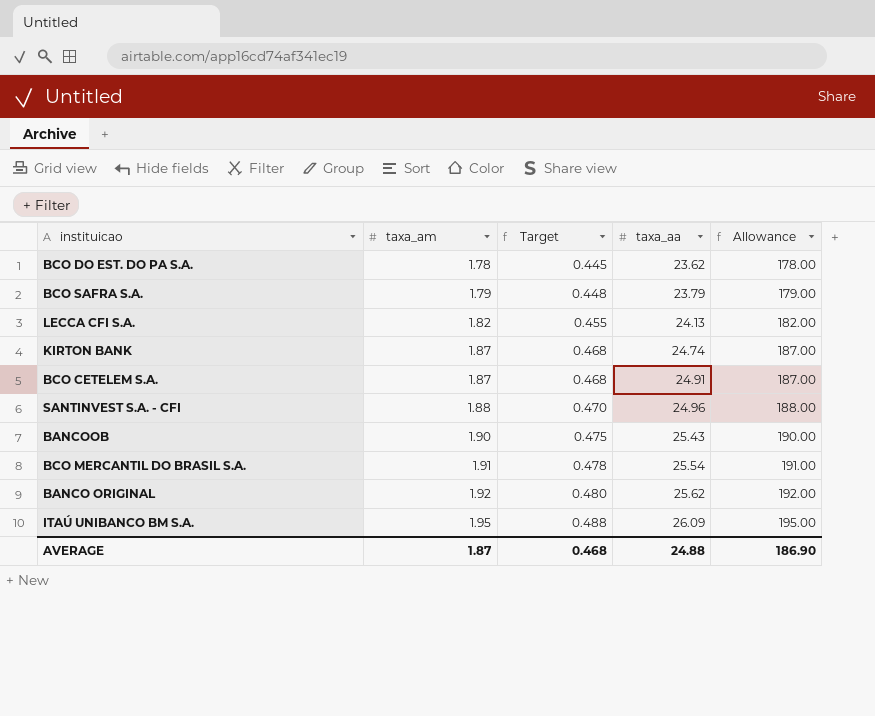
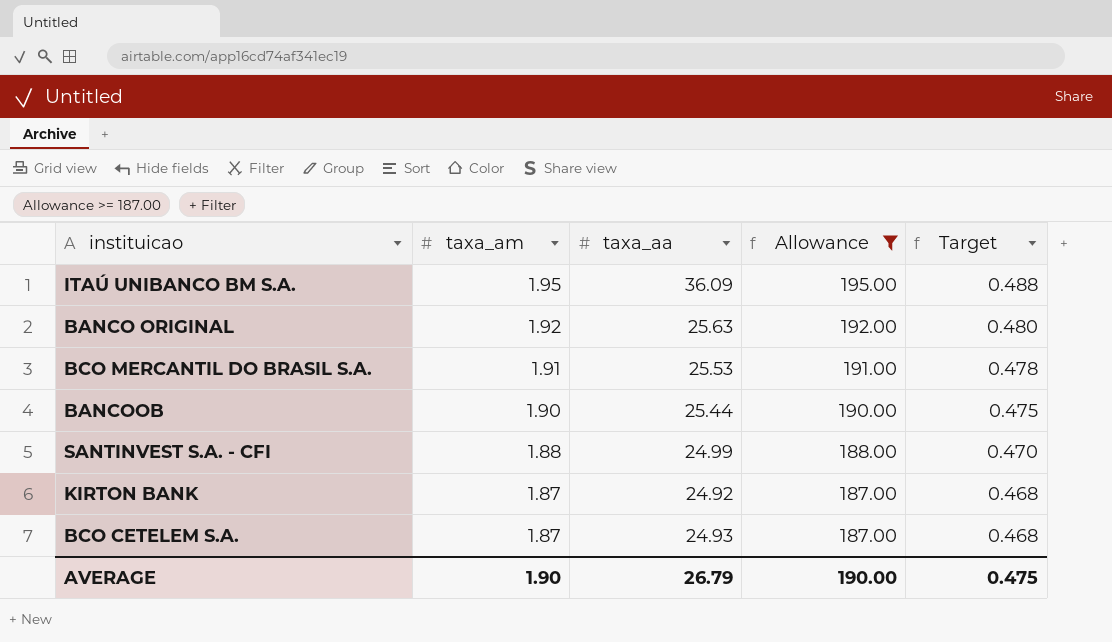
filter: none -> Allowance >= 187.00
row order: taxa_am ascending -> taxa_am descending
column Target | position: 3 -> 5
ITAÚ UNIBANCO BM S.A. | taxa_aa: 26.09 -> 36.09
BANCO ORIGINAL | taxa_aa: 25.62 -> 25.63
BCO MERCANTIL DO BRASIL S.A. | taxa_aa: 25.54 -> 25.53
BANCOOB | taxa_aa: 25.43 -> 25.44
SANTINVEST S.A. - CFI | taxa_aa: 24.96 -> 24.99
KIRTON BANK | taxa_aa: 24.74 -> 24.92
BCO CETELEM S.A. | taxa_aa: 24.91 -> 24.93
AVERAGE | taxa_am: 1.87 -> 1.90
AVERAGE | taxa_aa: 24.88 -> 26.79
AVERAGE | Allowance: 186.90 -> 190.00
AVERAGE | Target: 0.468 -> 0.475

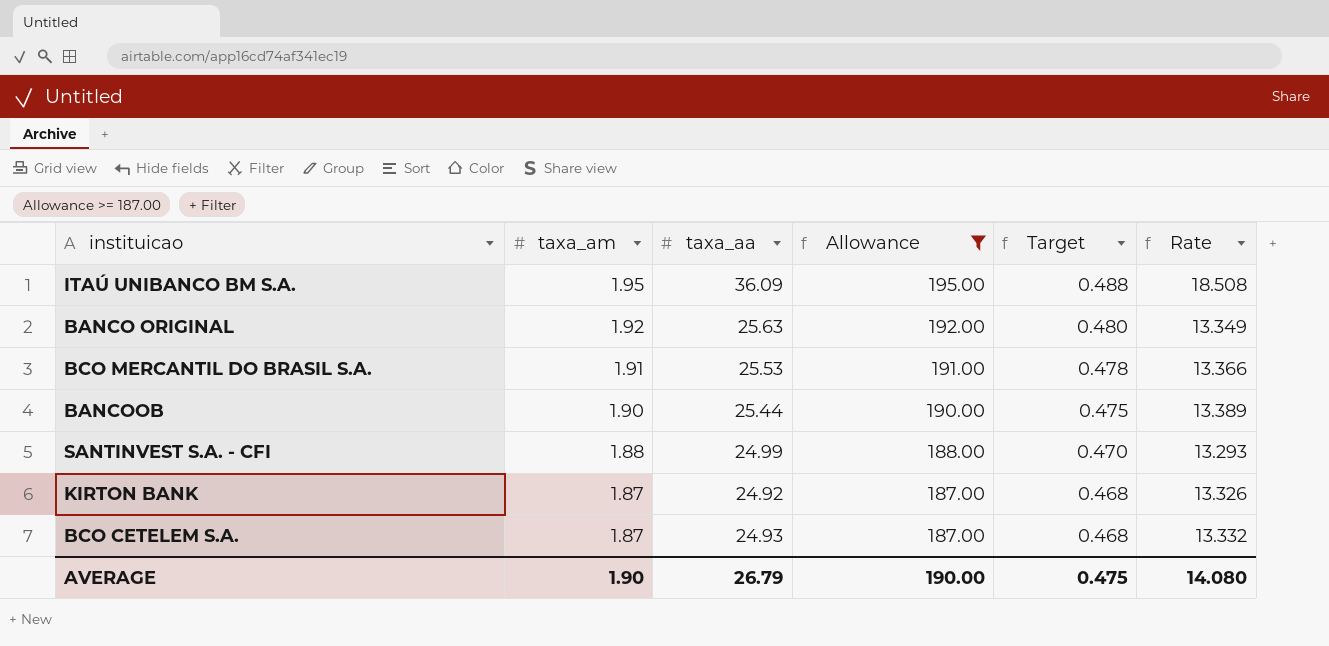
column Rate | formula: none -> [taxa_aa] / [taxa_am]

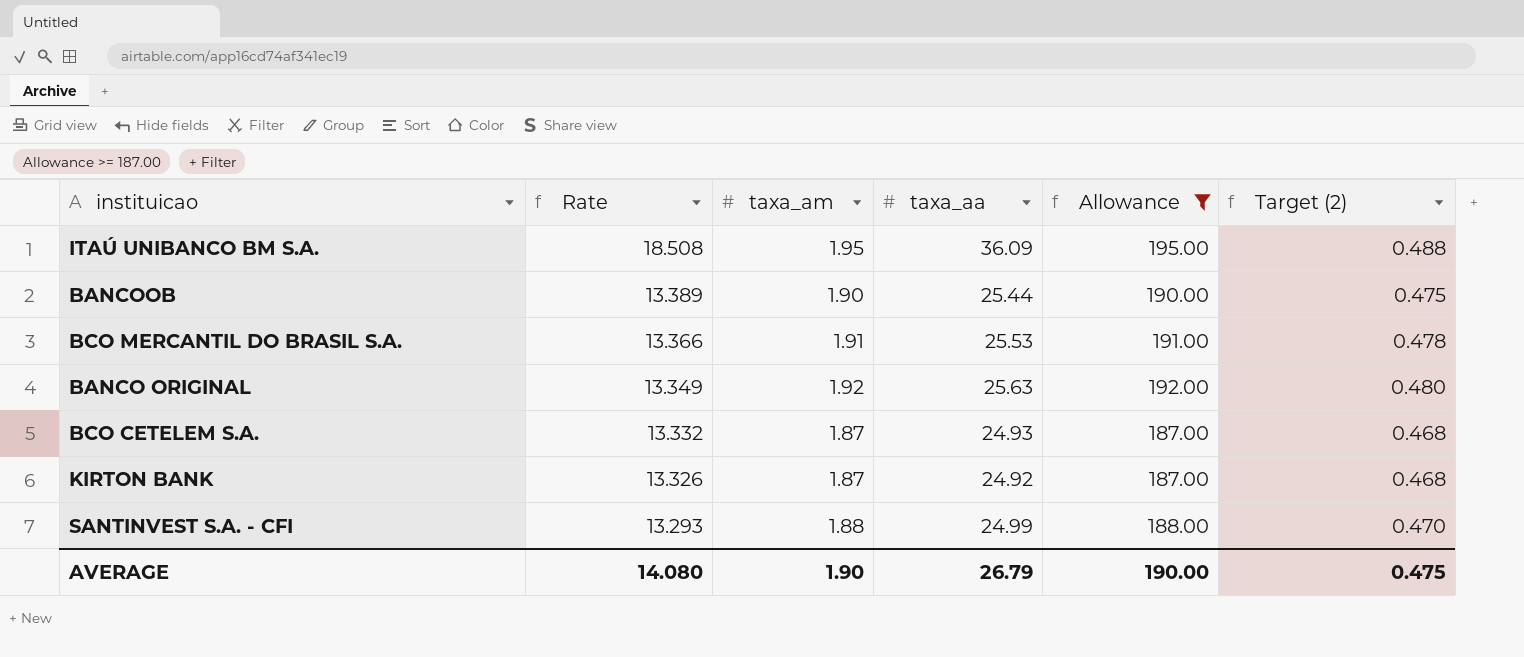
row order: taxa_am descending -> Rate descending
column Rate | position: 6 -> 2
column name: Target -> Target (2)

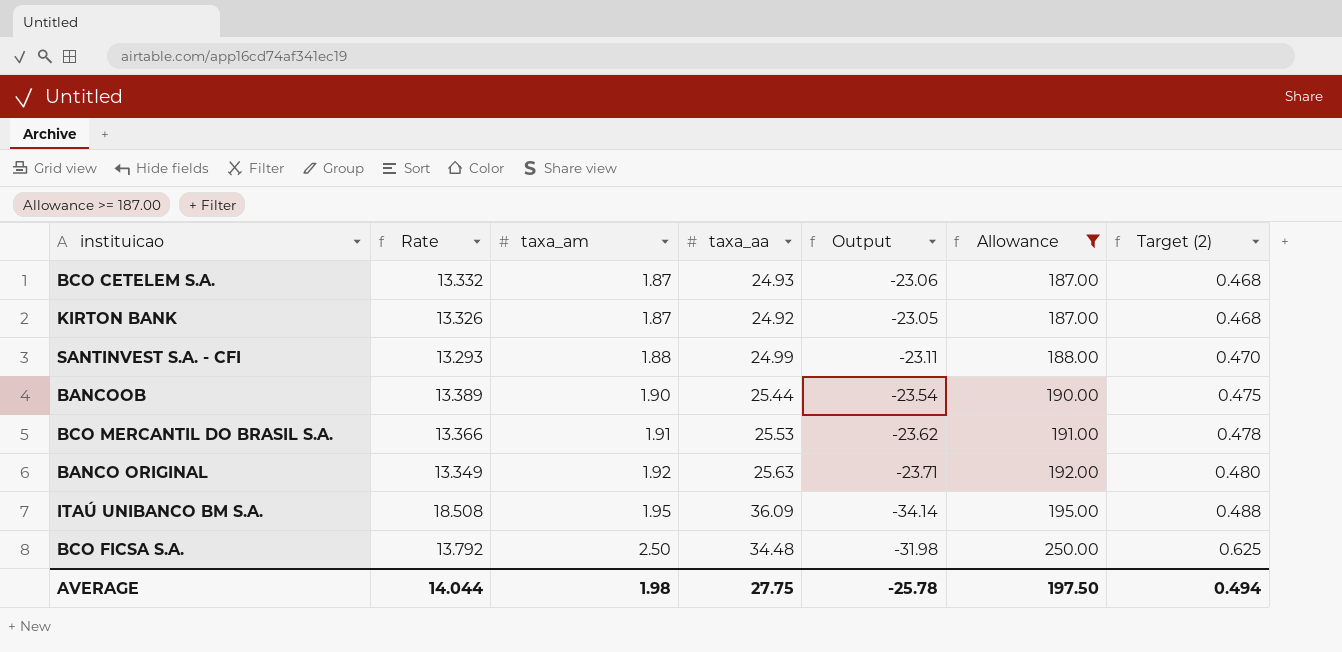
row order: Rate descending -> taxa_am ascending
column Output | formula: none -> [taxa_am] - [taxa_aa]
row BCO FICSA S.A.: none -> 13.792 | 2.50 | 34.48 | -31.98 | 250.00 | 0.625
AVERAGE | Rate: 14.080 -> 14.044
AVERAGE | taxa_am: 1.90 -> 1.98
AVERAGE | taxa_aa: 26.79 -> 27.75
AVERAGE | Allowance: 190.00 -> 197.50
AVERAGE | Target (2): 0.475 -> 0.494

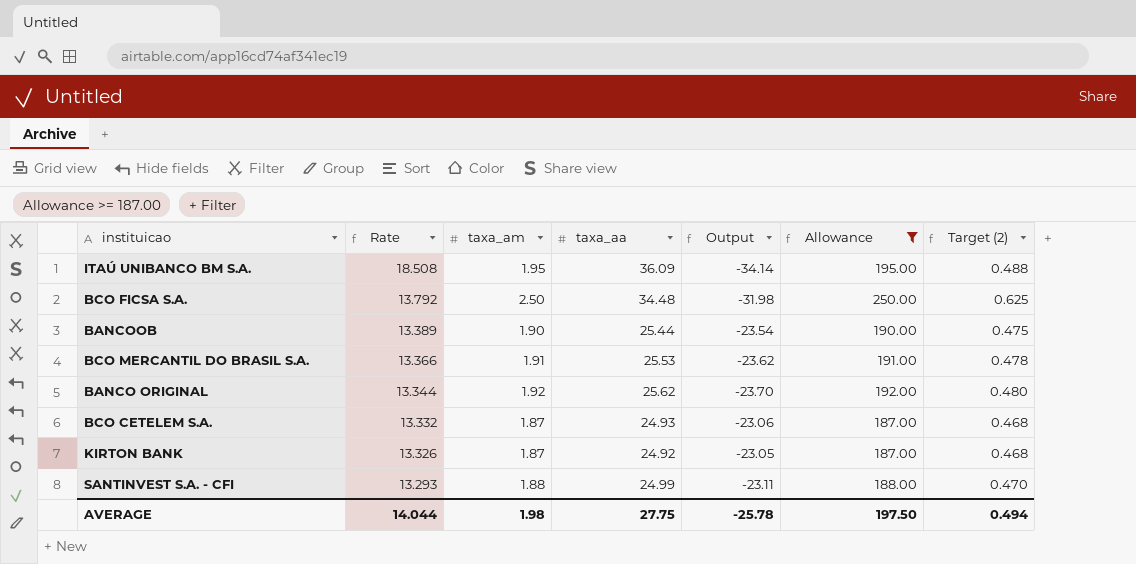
row order: taxa_am ascending -> Rate descending
BANCO ORIGINAL | Rate: 13.349 -> 13.344
BANCO ORIGINAL | taxa_aa: 25.63 -> 25.62
BANCO ORIGINAL | Output: -23.71 -> -23.70

